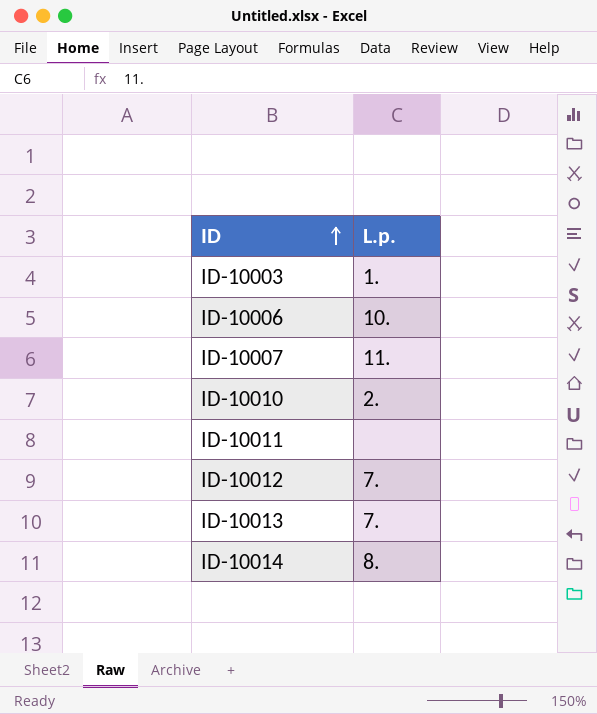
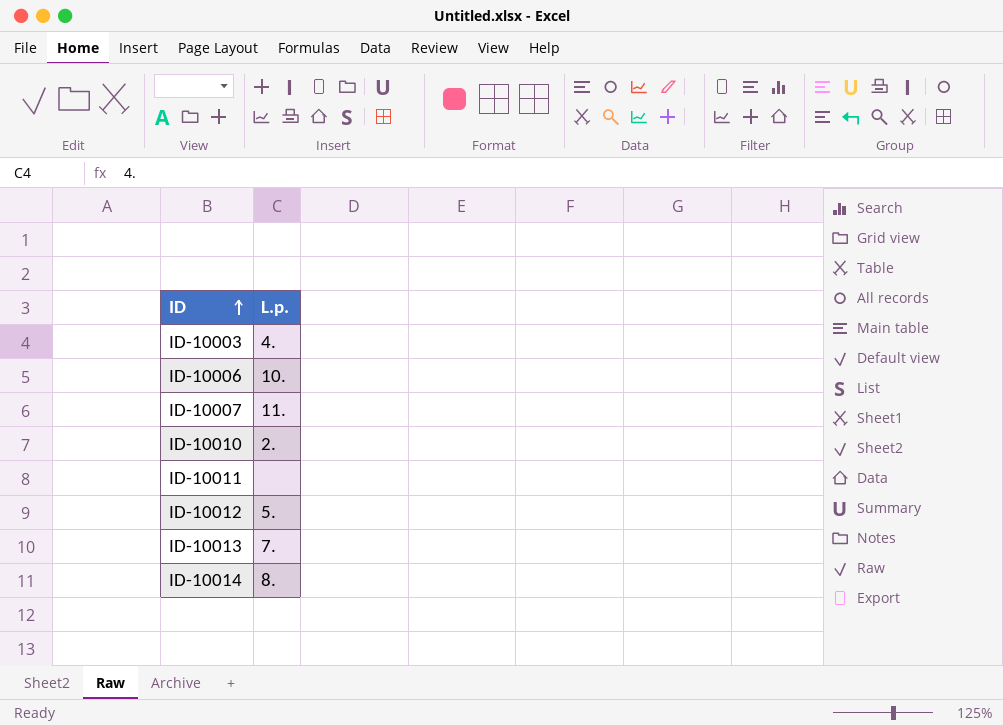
ID-10003 | L.p.: 1. -> 4.
ID-10012 | L.p.: 7. -> 5.

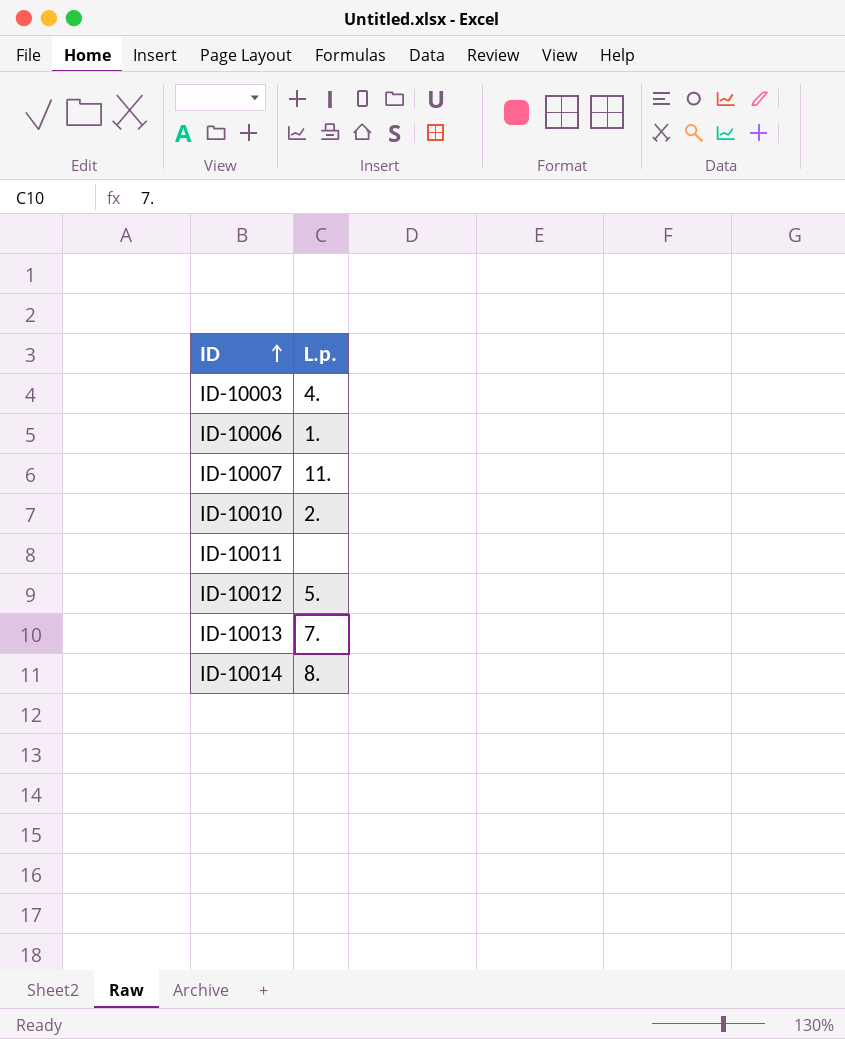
ID-10006 | L.p.: 10. -> 1.

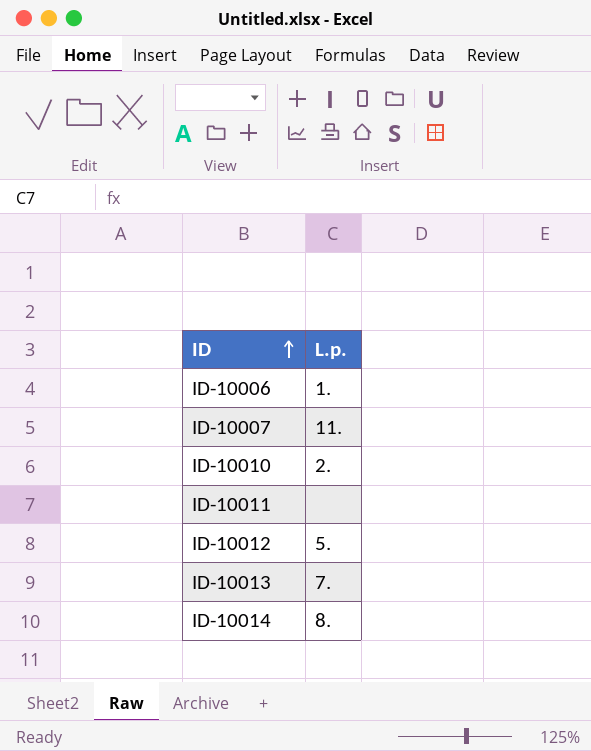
row ID-10003: 4. -> none

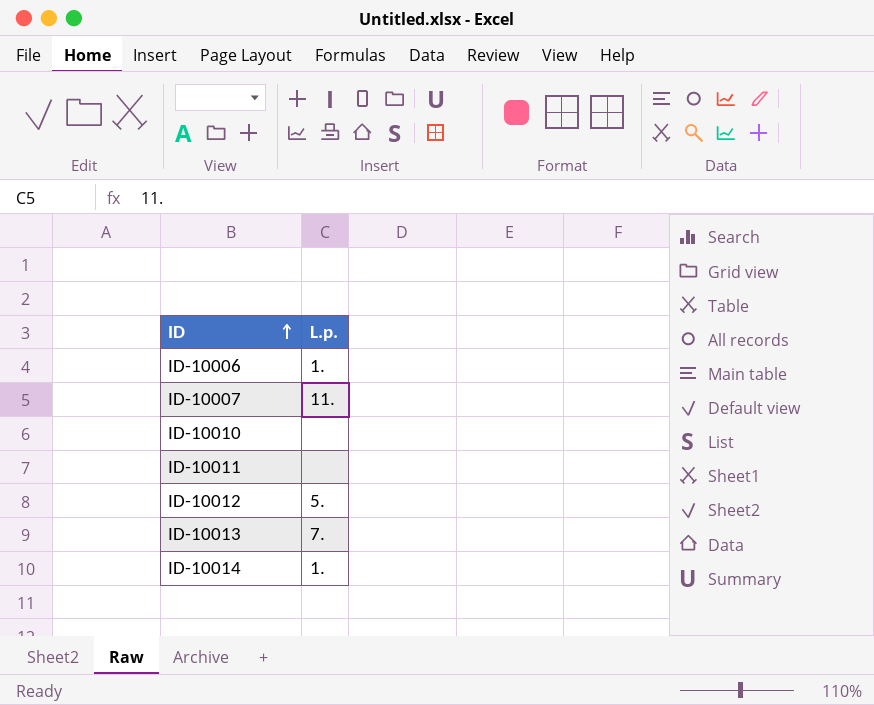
ID-10010 | L.p.: 2. -> none
ID-10014 | L.p.: 8. -> 1.

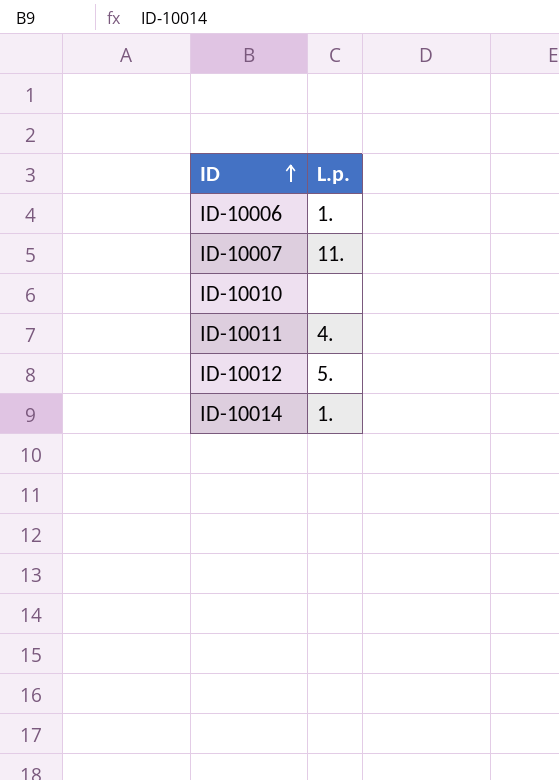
row ID-10013: 7. -> none
ID-10011 | L.p.: none -> 4.

